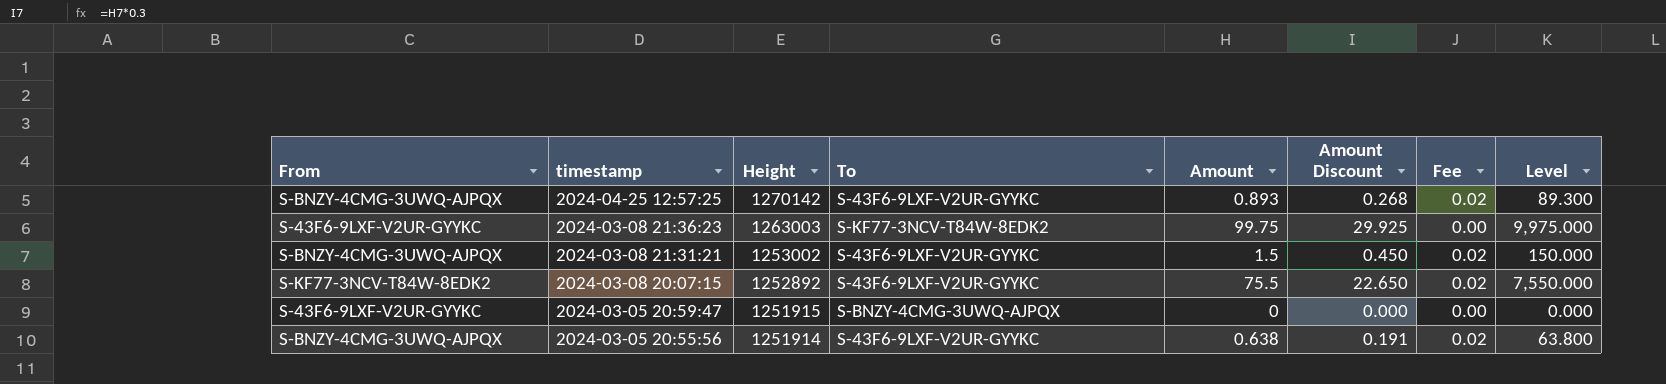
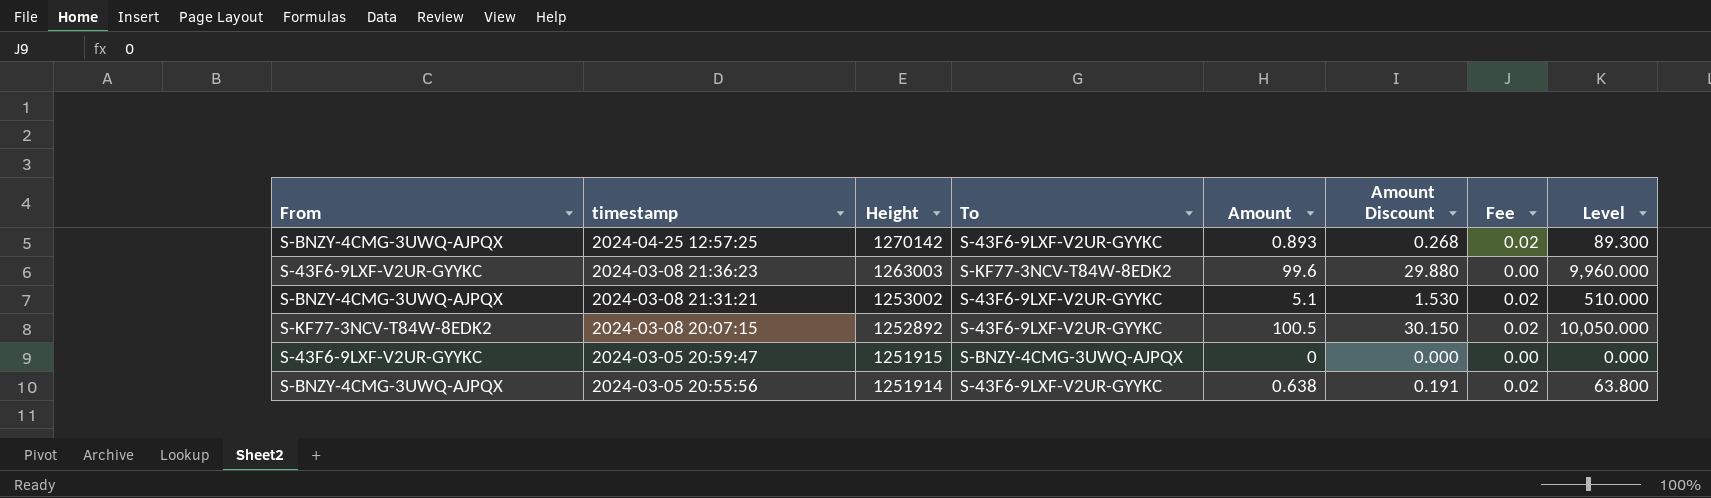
2024-03-08 21:36:23 | Amount: 99.75 -> 99.6
2024-03-08 21:36:23 | Amount Discount: 29.925 -> 29.880
2024-03-08 21:36:23 | Level: 9,975.000 -> 9,960.000
2024-03-08 21:31:21 | Amount: 1.5 -> 5.1
2024-03-08 21:31:21 | Amount Discount: 0.450 -> 1.530
2024-03-08 21:31:21 | Level: 150.000 -> 510.000
2024-03-08 20:07:15 | Amount: 75.5 -> 100.5
2024-03-08 20:07:15 | Amount Discount: 22.650 -> 30.150
2024-03-08 20:07:15 | Level: 7,550.000 -> 10,050.000

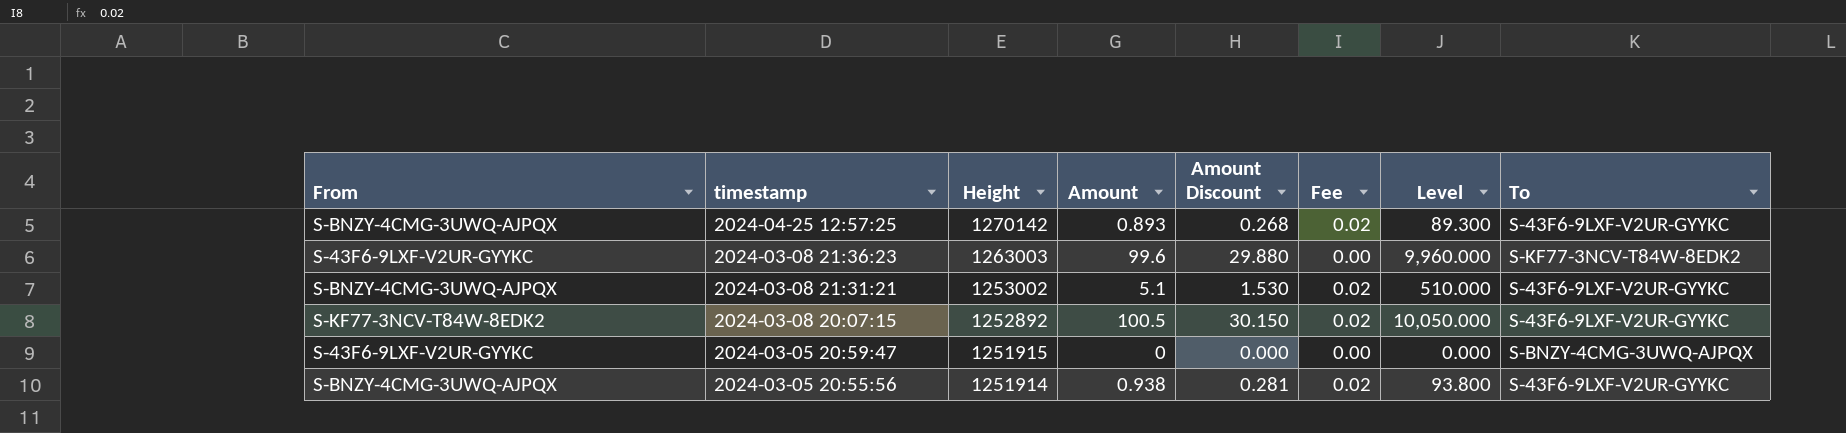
column To | position: 4 -> 8
2024-03-05 20:55:56 | Amount: 0.638 -> 0.938
2024-03-05 20:55:56 | Amount Discount: 0.191 -> 0.281
2024-03-05 20:55:56 | Level: 63.800 -> 93.800

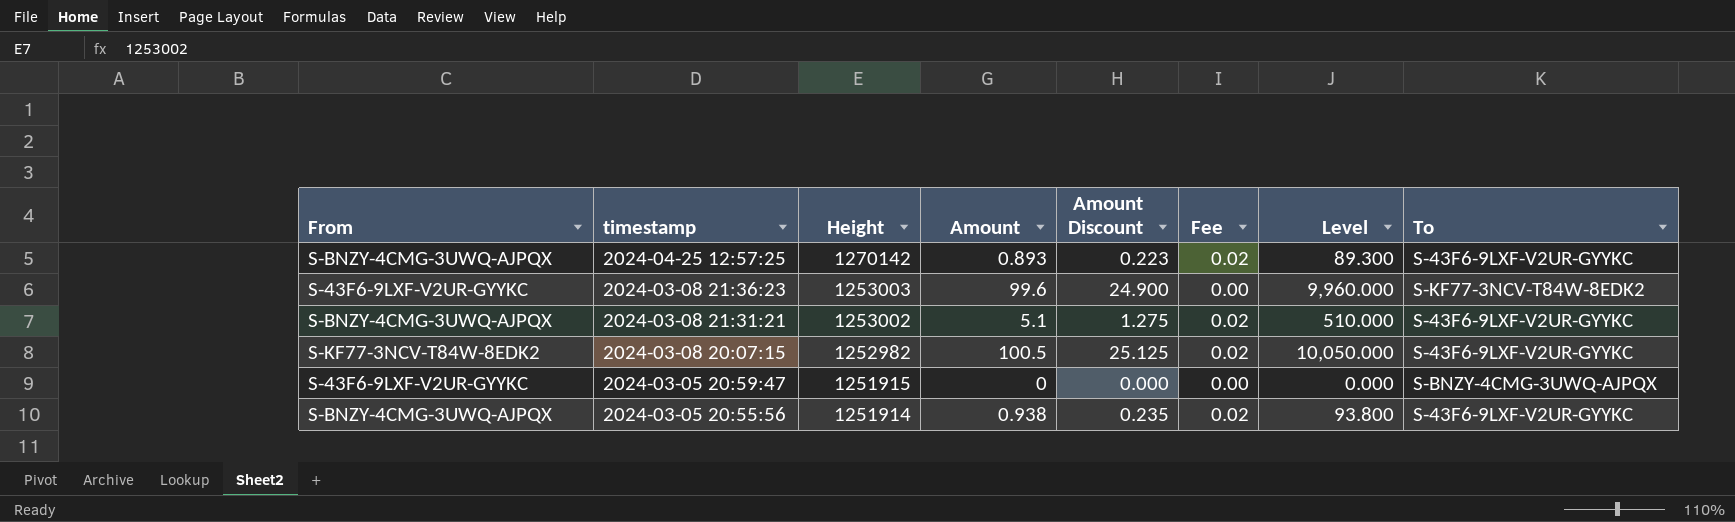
column Amount Discount | formula: [Amount] * 0.3 -> [Amount] * 0.25
2024-03-08 21:36:23 | Height: 1263003 -> 1253003
2024-03-08 20:07:15 | Height: 1252892 -> 1252982

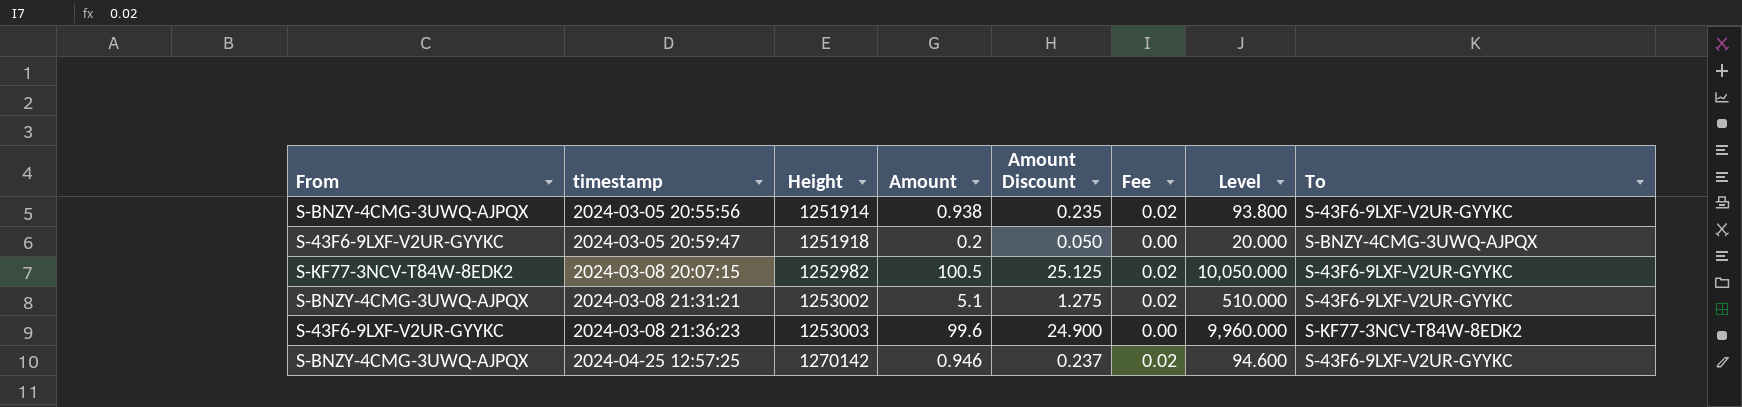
row order: timestamp descending -> timestamp ascending
2024-03-05 20:59:47 | Height: 1251915 -> 1251918
2024-03-05 20:59:47 | Amount: 0 -> 0.2
2024-03-05 20:59:47 | Amount Discount: 0.000 -> 0.050
2024-03-05 20:59:47 | Level: 0.000 -> 20.000
2024-04-25 12:57:25 | Amount: 0.893 -> 0.946
2024-04-25 12:57:25 | Amount Discount: 0.223 -> 0.237
2024-04-25 12:57:25 | Level: 89.300 -> 94.600

